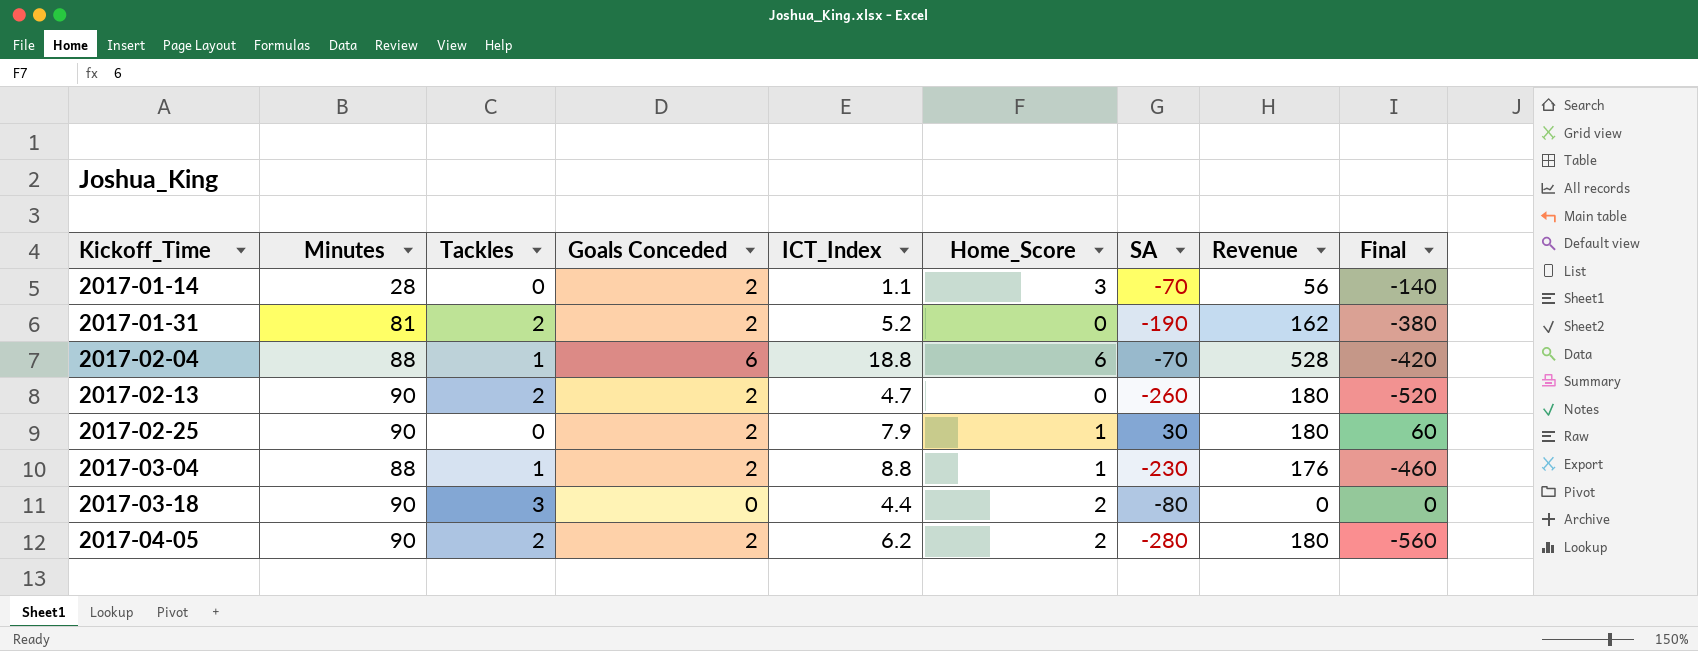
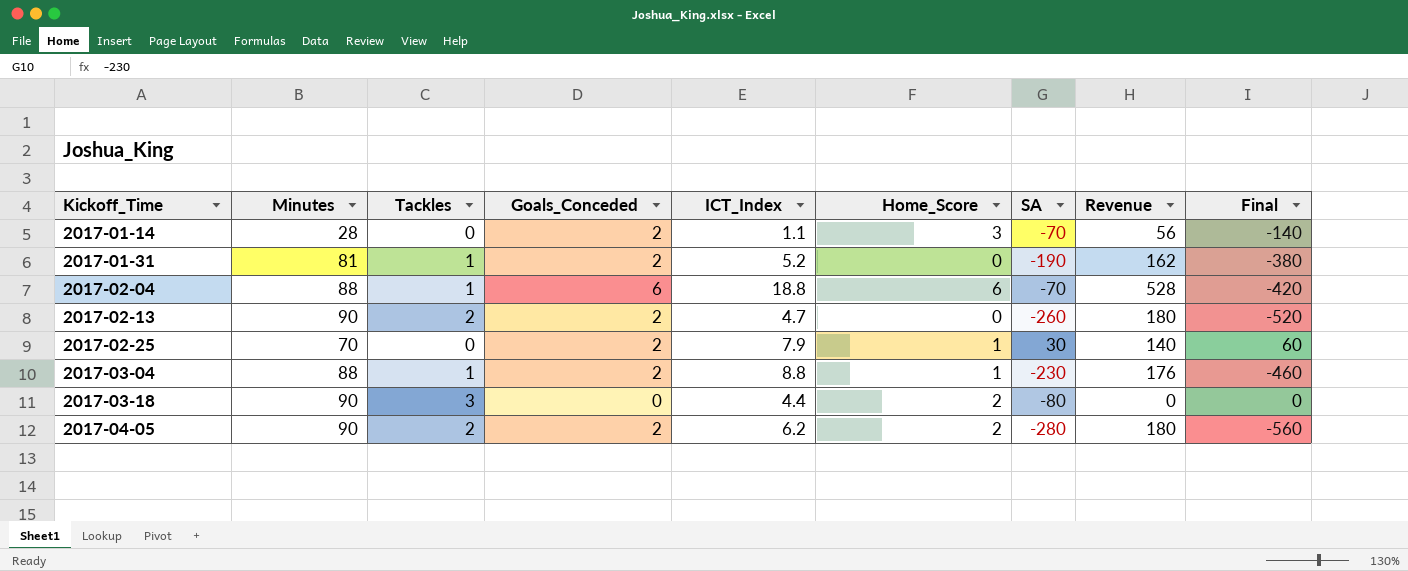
column name: Goals Conceded -> Goals_Conceded
2017-01-31 | Tackles: 2 -> 1
2017-02-25 | Minutes: 90 -> 70
2017-02-25 | Revenue: 180 -> 140

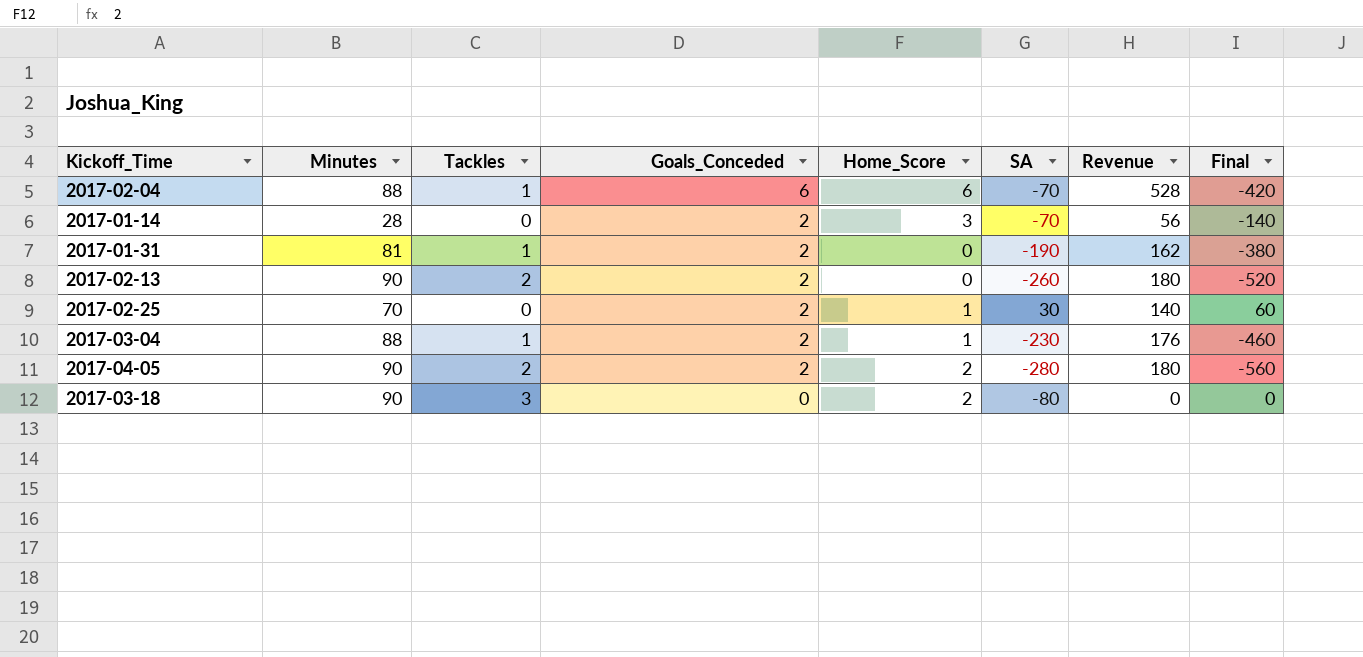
row order: Kickoff_Time ascending -> Goals_Conceded descending
column ICT_Index | position: 5 -> none

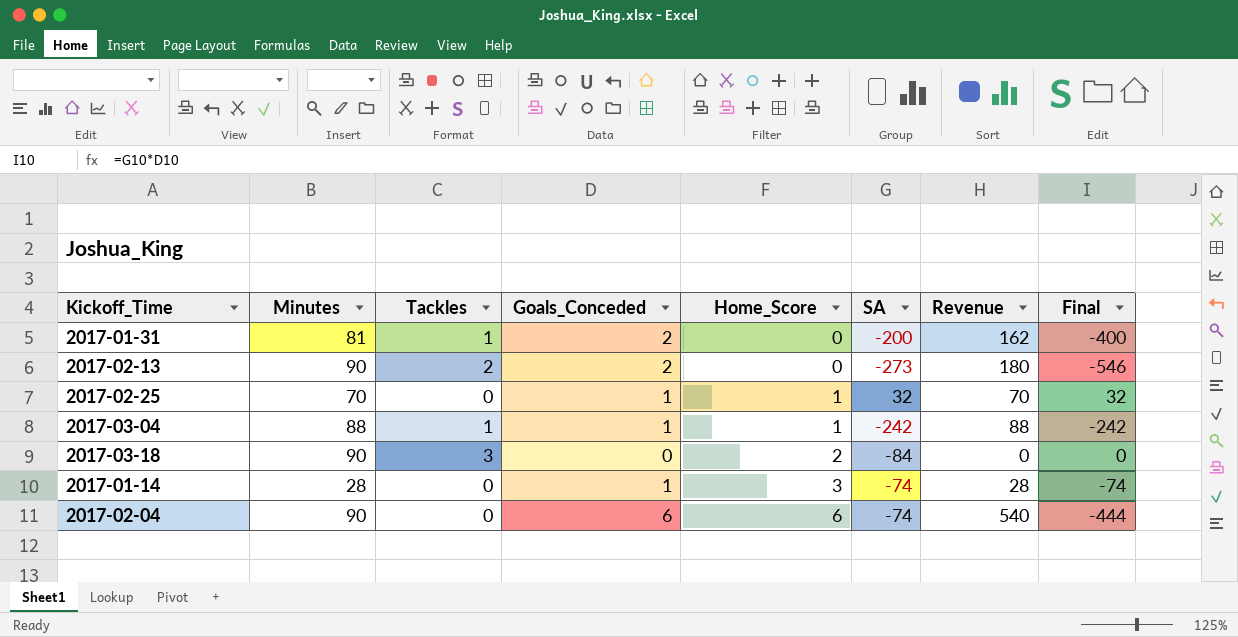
row order: Goals_Conceded descending -> Home_Score ascending
row 2017-04-05: 90 | 2 | 2 | 2 | -280 | 180 | -560 -> none
2017-01-31 | SA: -190 -> -200
2017-01-31 | Final: -380 -> -400
2017-02-13 | SA: -260 -> -273
2017-02-13 | Final: -520 -> -546
2017-02-25 | Goals_Conceded: 2 -> 1
2017-02-25 | SA: 30 -> 32
2017-02-25 | Revenue: 140 -> 70
2017-02-25 | Final: 60 -> 32
2017-03-04 | Goals_Conceded: 2 -> 1
2017-03-04 | SA: -230 -> -242
2017-03-04 | Revenue: 176 -> 88
2017-03-04 | Final: -460 -> -242
2017-03-18 | SA: -80 -> -84
2017-01-14 | Goals_Conceded: 2 -> 1
2017-01-14 | SA: -70 -> -74
2017-01-14 | Revenue: 56 -> 28
2017-01-14 | Final: -140 -> -74
2017-02-04 | Minutes: 88 -> 90
2017-02-04 | Tackles: 1 -> 0
2017-02-04 | SA: -70 -> -74
2017-02-04 | Revenue: 528 -> 540
2017-02-04 | Final: -420 -> -444

